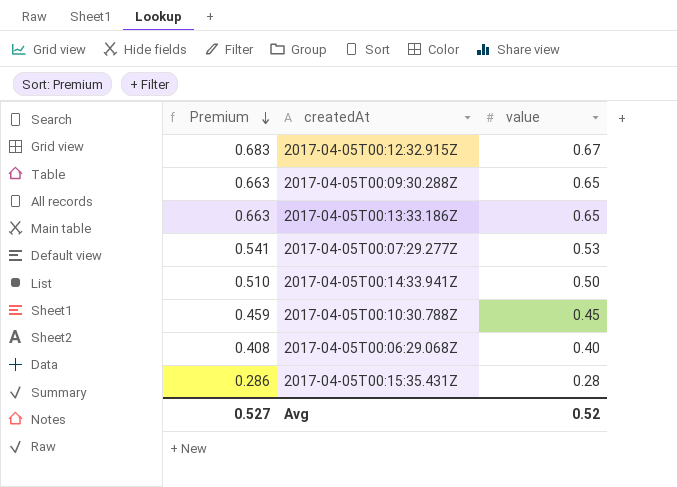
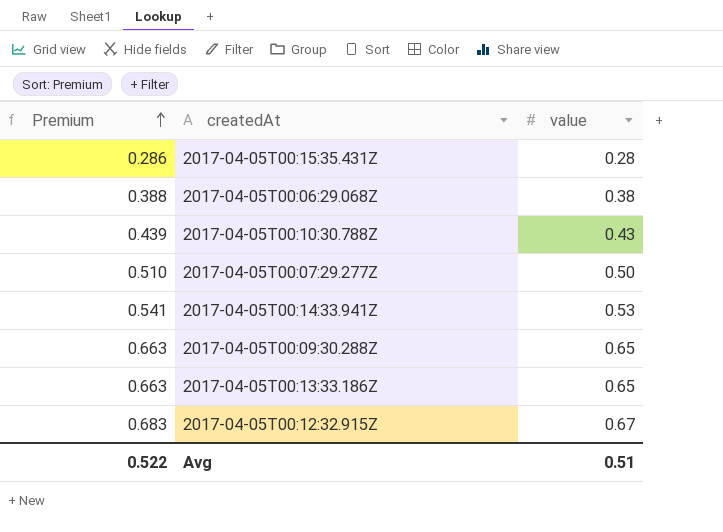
row order: Premium descending -> Premium ascending
2017-04-05T00:06:29.068Z | Premium: 0.408 -> 0.388
2017-04-05T00:06:29.068Z | value: 0.40 -> 0.38
2017-04-05T00:10:30.788Z | Premium: 0.459 -> 0.439
2017-04-05T00:10:30.788Z | value: 0.45 -> 0.43
2017-04-05T00:07:29.277Z | Premium: 0.541 -> 0.510
2017-04-05T00:07:29.277Z | value: 0.53 -> 0.50
2017-04-05T00:14:33.941Z | Premium: 0.510 -> 0.541
2017-04-05T00:14:33.941Z | value: 0.50 -> 0.53
Avg | Premium: 0.527 -> 0.522
Avg | value: 0.52 -> 0.51

